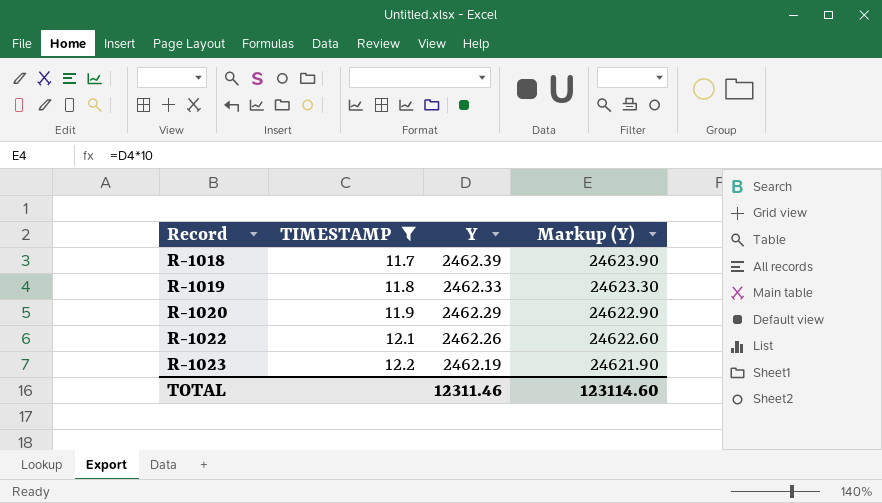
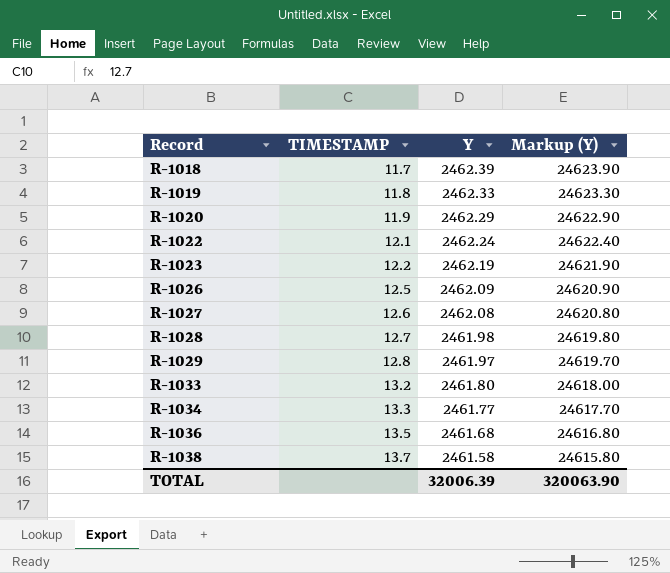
filter: TIMESTAMP <= 12.2 -> none
R-1022 | Y: 2462.26 -> 2462.24
R-1022 | Markup (Y): 24622.60 -> 24622.40
TOTAL | Y: 12311.46 -> 32006.39
TOTAL | Markup (Y): 123114.60 -> 320063.90

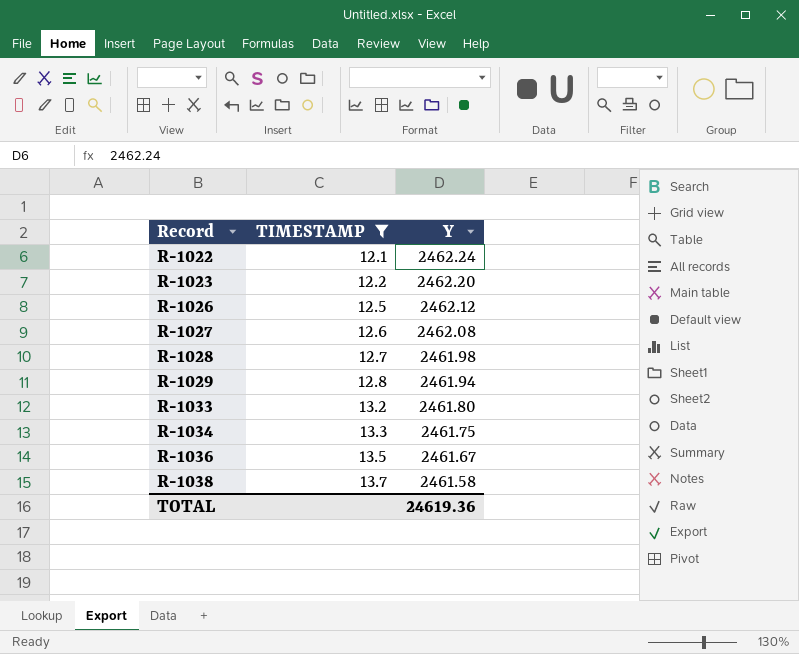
filter: none -> TIMESTAMP >= 12.1
column Markup (Y) | formula: [Y] * 10 -> none
R-1023 | Y: 2462.19 -> 2462.20
R-1026 | Y: 2462.09 -> 2462.12
R-1029 | Y: 2461.97 -> 2461.94
R-1034 | Y: 2461.77 -> 2461.75
R-1036 | Y: 2461.68 -> 2461.67
TOTAL | Y: 32006.39 -> 24619.36

